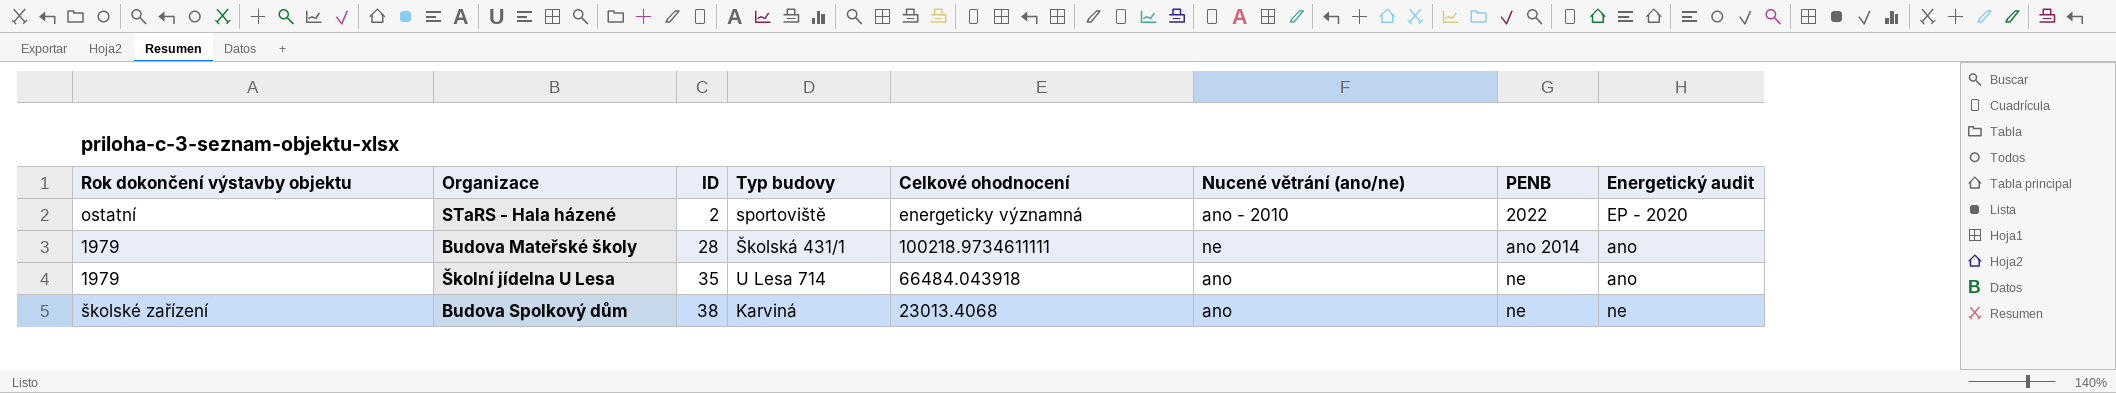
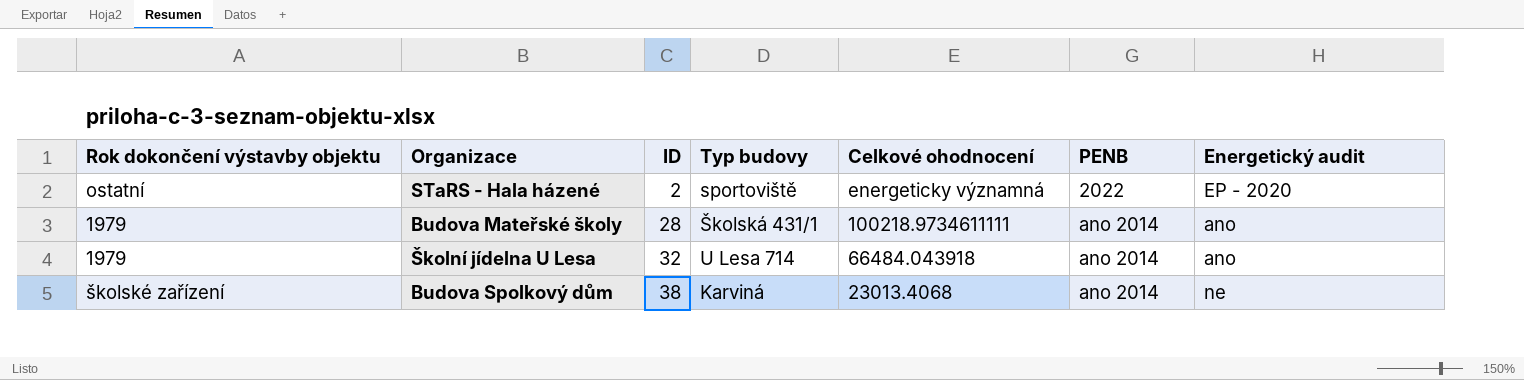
column Nucené větrání (ano/ne) | position: 6 -> none
Školní jídelna U Lesa | ID: 35 -> 32
Školní jídelna U Lesa | PENB: ne -> ano 2014
Budova Spolkový dům | PENB: ne -> ano 2014

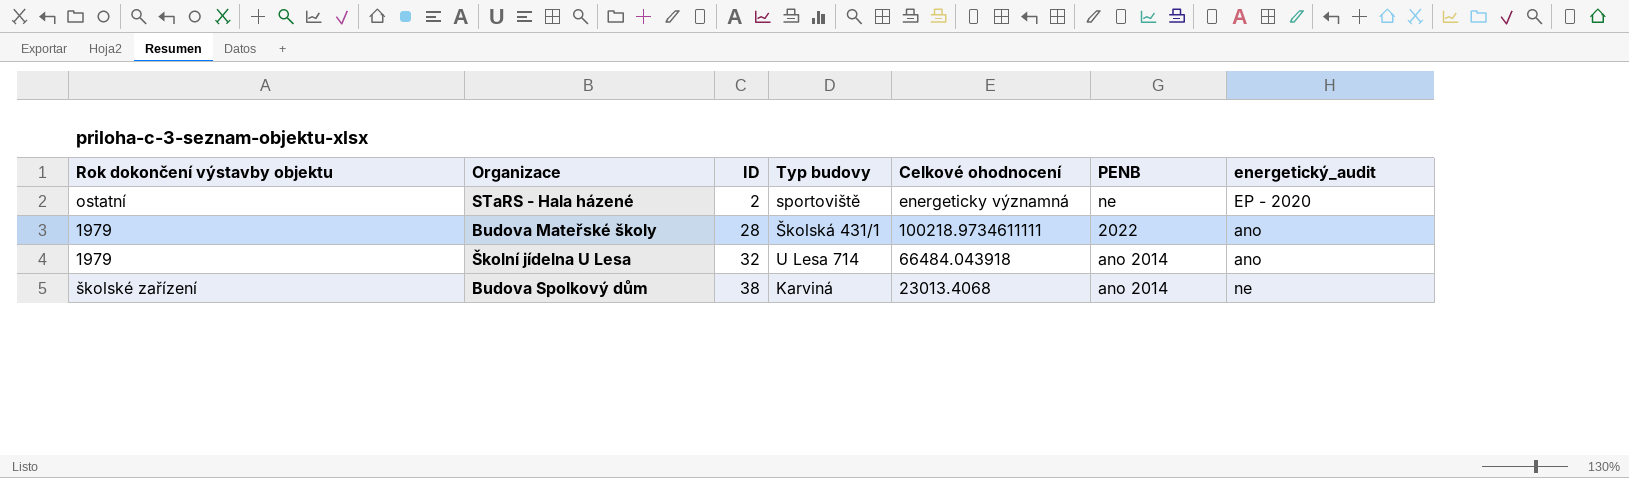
column name: Energetický audit -> energetický_audit
STaRS - Hala házené | PENB: 2022 -> ne
Budova Mateřské školy | PENB: ano 2014 -> 2022

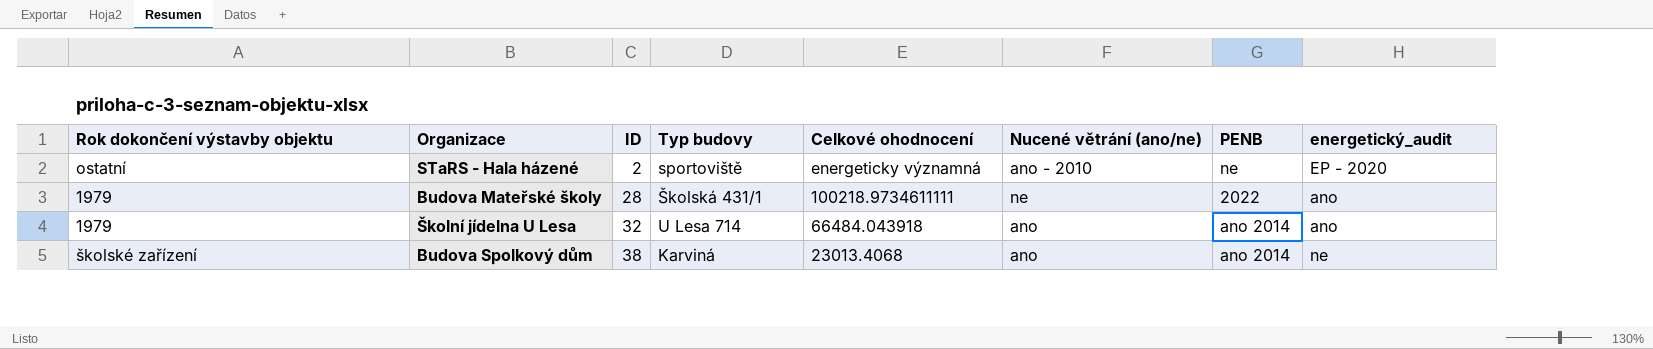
column Nucené větrání (ano/ne) | position: none -> 6

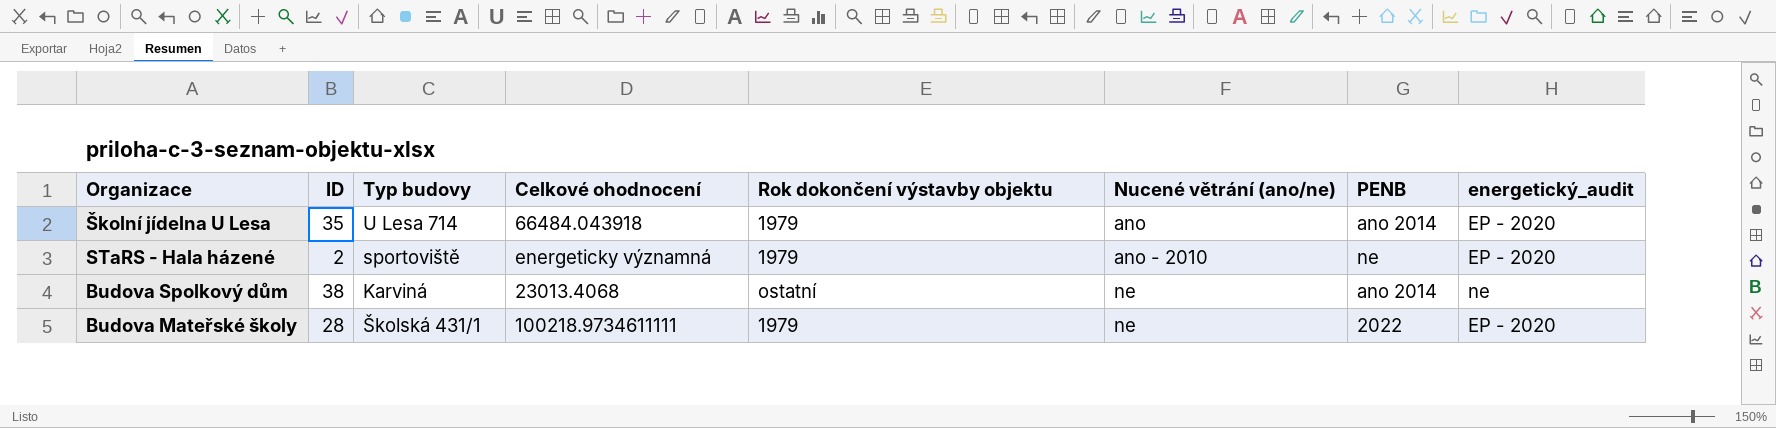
row order: ID ascending -> Nucené větrání (ano/ne) ascending
column Rok dokončení výstavby objektu | position: 1 -> 5
Školní jídelna U Lesa | ID: 32 -> 35
Školní jídelna U Lesa | energetický_audit: ano -> EP - 2020
STaRS - Hala házené | Rok dokončení výstavby objektu: ostatní -> 1979
Budova Spolkový dům | Rok dokončení výstavby objektu: školské zařízení -> ostatní
Budova Spolkový dům | Nucené větrání (ano/ne): ano -> ne
Budova Mateřské školy | energetický_audit: ano -> EP - 2020

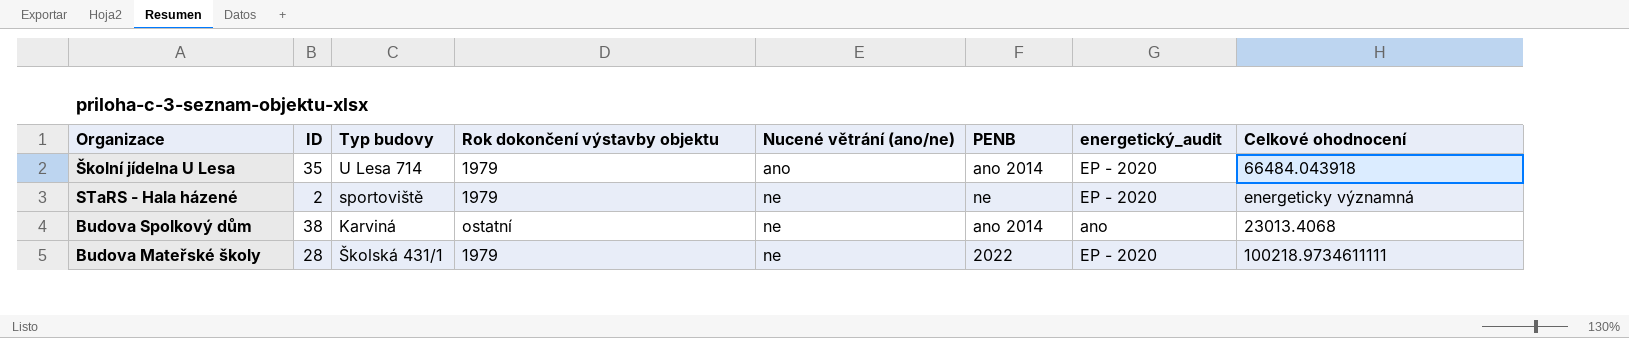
column Celkové ohodnocení | position: 4 -> 8
STaRS - Hala házené | Nucené větrání (ano/ne): ano - 2010 -> ne
Budova Spolkový dům | energetický_audit: ne -> ano

